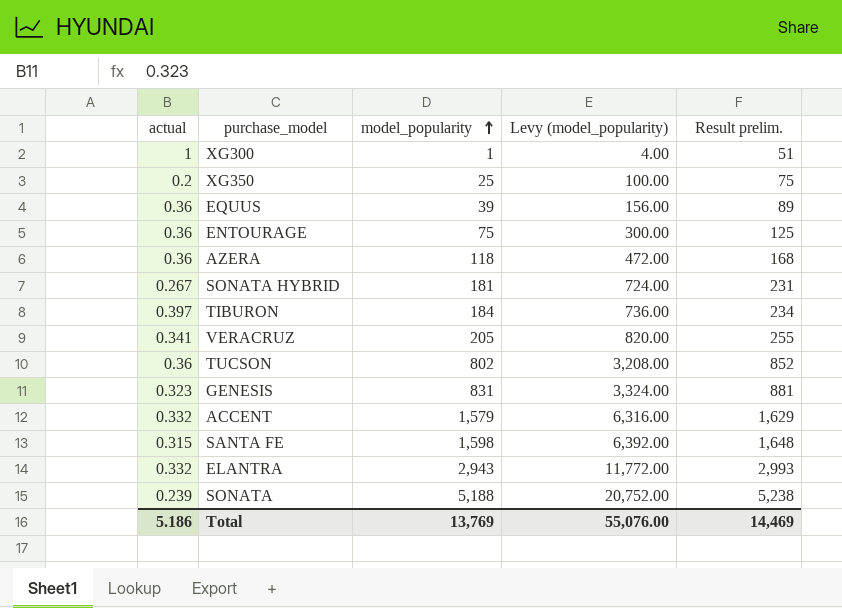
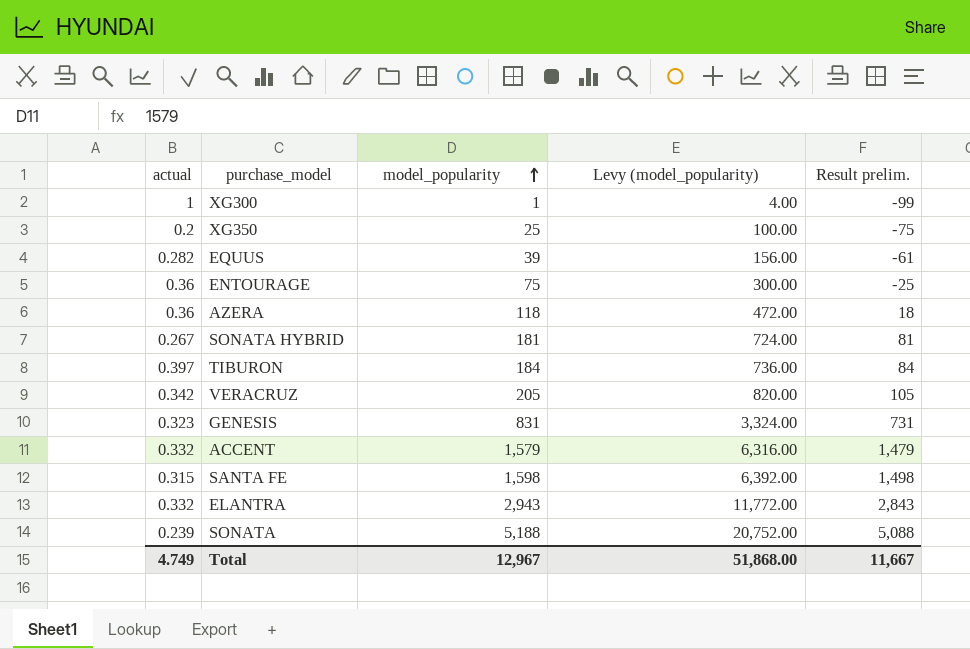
column Result prelim. | formula: [model_popularity] + 50 -> [model_popularity] - 100
row TUCSON: 0.36 | 802 | 3,208.00 | 852 -> none
EQUUS | actual: 0.36 -> 0.282
VERACRUZ | actual: 0.341 -> 0.342
Total | actual: 5.186 -> 4.749
Total | model_popularity: 13,769 -> 12,967
Total | Levy (model_popularity): 55,076.00 -> 51,868.00
Total | Result prelim.: 14,469 -> 11,667

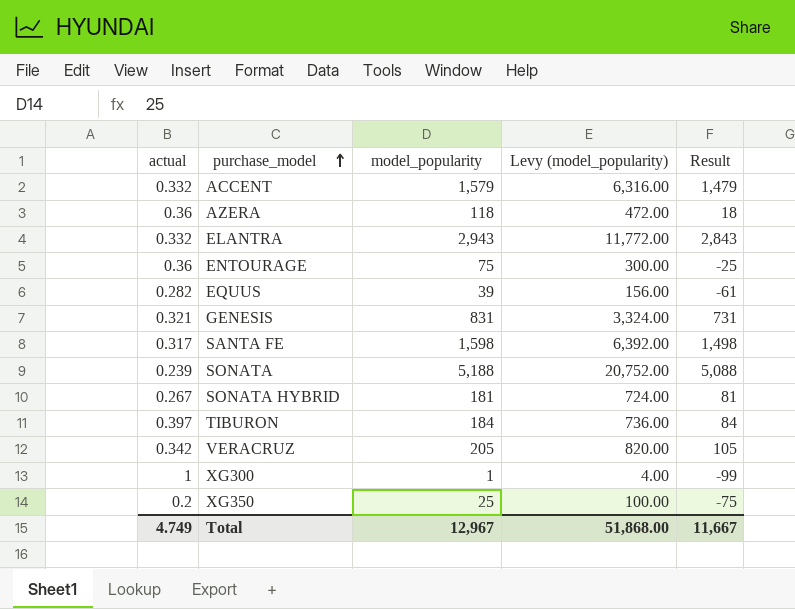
row order: model_popularity ascending -> purchase_model ascending
column name: Result prelim. -> Result
GENESIS | actual: 0.323 -> 0.321
SANTA FE | actual: 0.315 -> 0.317

